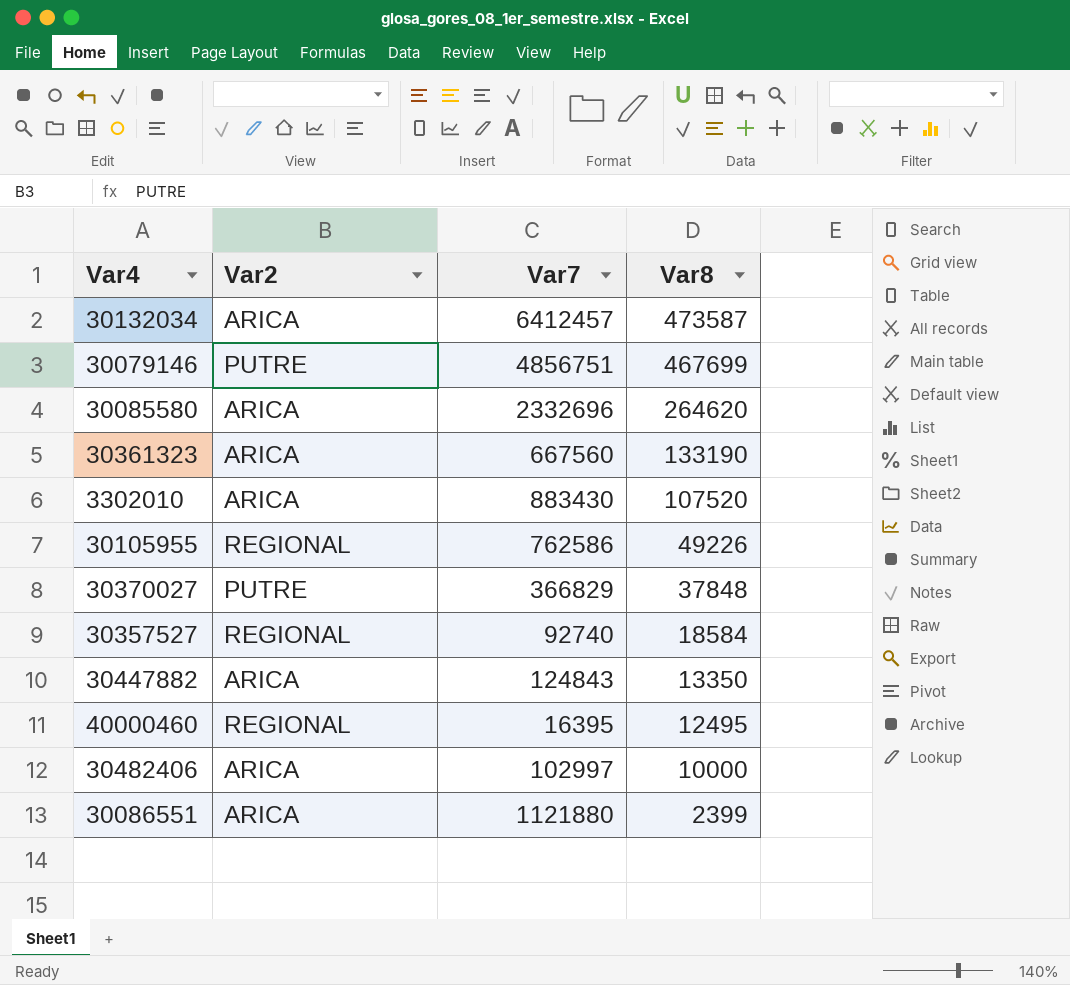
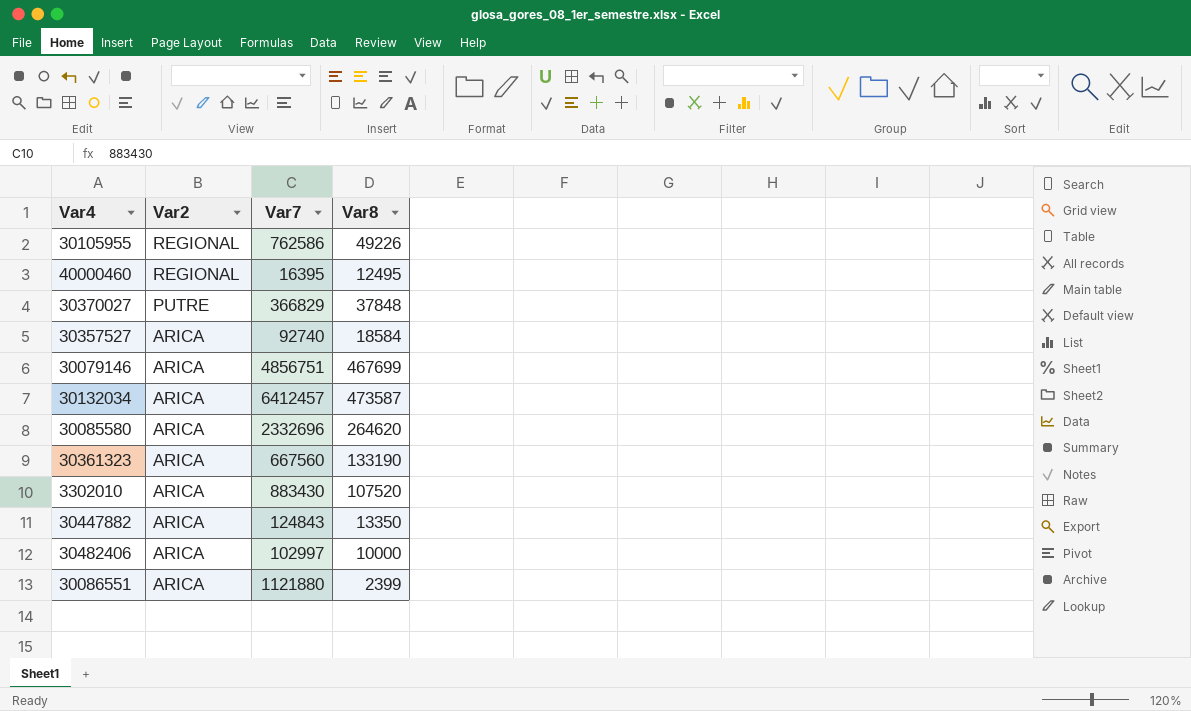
row order: Var8 descending -> Var2 descending
30357527 | Var2: REGIONAL -> ARICA
30079146 | Var2: PUTRE -> ARICA

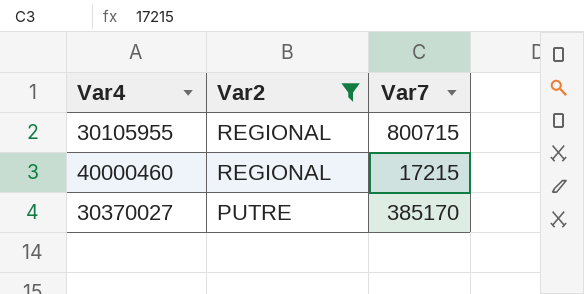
filter: none -> Var2 != ARICA
column Var8 | position: 4 -> none
30105955 | Var7: 762586 -> 800715
40000460 | Var7: 16395 -> 17215
30370027 | Var7: 366829 -> 385170

